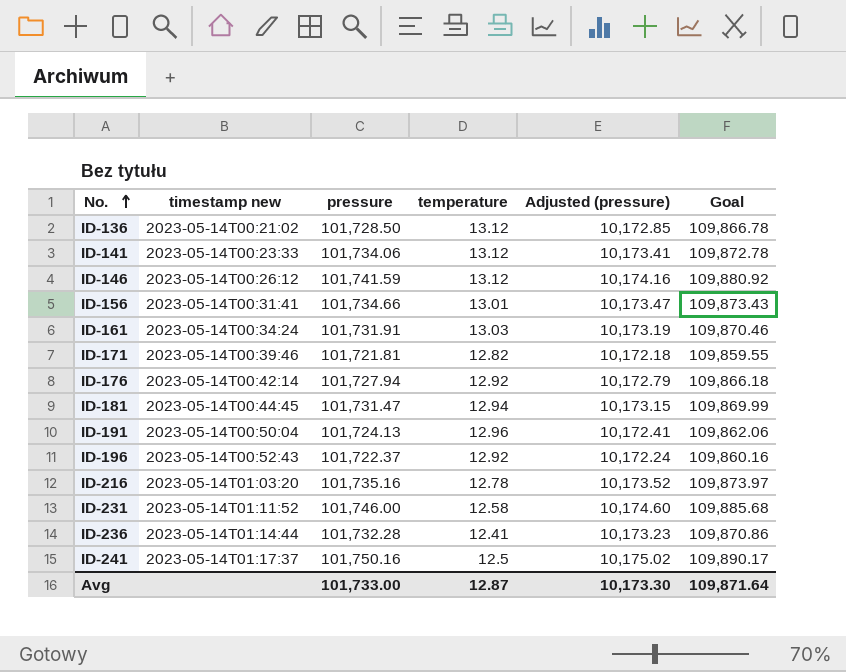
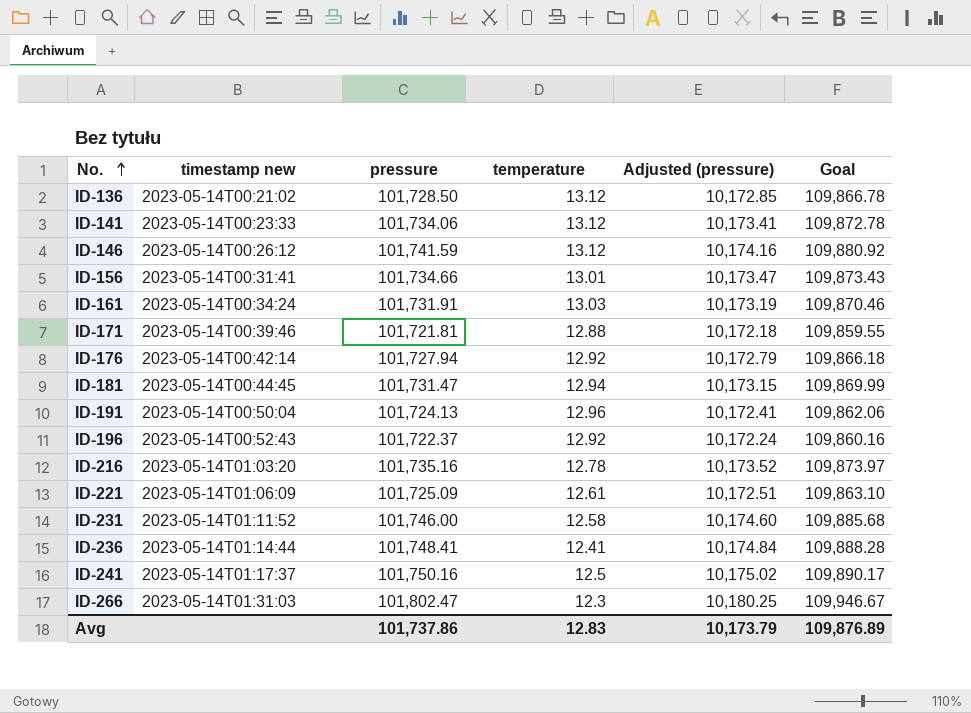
ID-171 | temperature: 12.82 -> 12.88
row ID-221: none -> 2023-05-14T01:06:09 | 101,725.09 | 12.61 | 10,172.51 | 109,863.10
ID-236 | pressure: 101,732.28 -> 101,748.41
ID-236 | Adjusted (pressure): 10,173.23 -> 10,174.84
ID-236 | Goal: 109,870.86 -> 109,888.28
row ID-266: none -> 2023-05-14T01:31:03 | 101,802.47 | 12.3 | 10,180.25 | 109,946.67
Avg | pressure: 101,733.00 -> 101,737.86
Avg | temperature: 12.87 -> 12.83
Avg | Adjusted (pressure): 10,173.30 -> 10,173.79
Avg | Goal: 109,871.64 -> 109,876.89

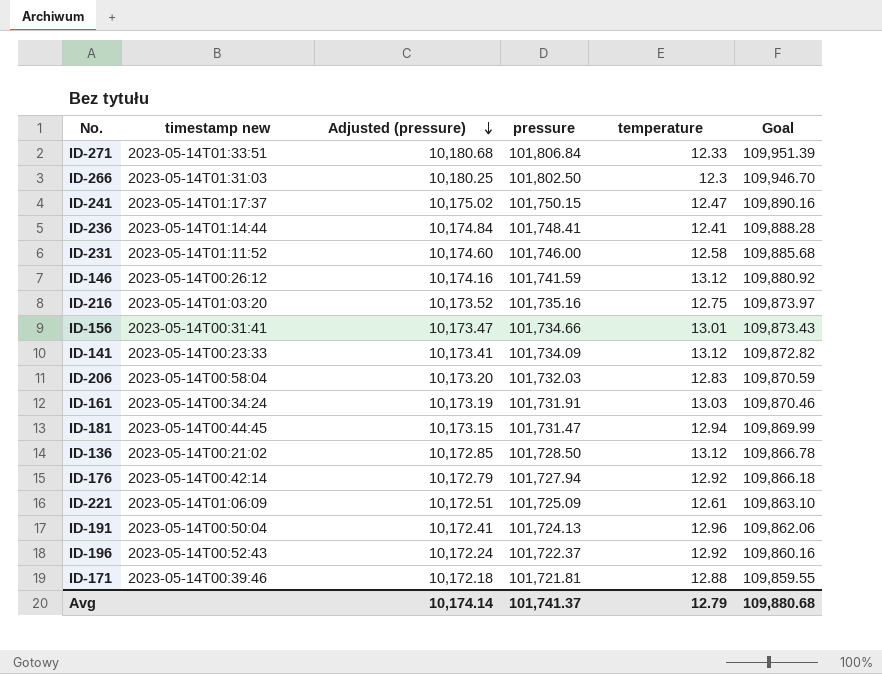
row order: No. ascending -> Adjusted (pressure) descending
column Adjusted (pressure) | position: 5 -> 3
row ID-271: none -> 2023-05-14T01:33:51 | 10,180.68 | 101,806.84 | 12.33 | 109,951.39
ID-266 | pressure: 101,802.47 -> 101,802.50
ID-266 | Goal: 109,946.67 -> 109,946.70
ID-241 | pressure: 101,750.16 -> 101,750.15
ID-241 | temperature: 12.5 -> 12.47
ID-241 | Goal: 109,890.17 -> 109,890.16
ID-216 | temperature: 12.78 -> 12.75
ID-141 | pressure: 101,734.06 -> 101,734.09
ID-141 | Goal: 109,872.78 -> 109,872.82
row ID-206: none -> 2023-05-14T00:58:04 | 10,173.20 | 101,732.03 | 12.83 | 109,870.59
Avg | Adjusted (pressure): 10,173.79 -> 10,174.14
Avg | pressure: 101,737.86 -> 101,741.37
Avg | temperature: 12.83 -> 12.79
Avg | Goal: 109,876.89 -> 109,880.68

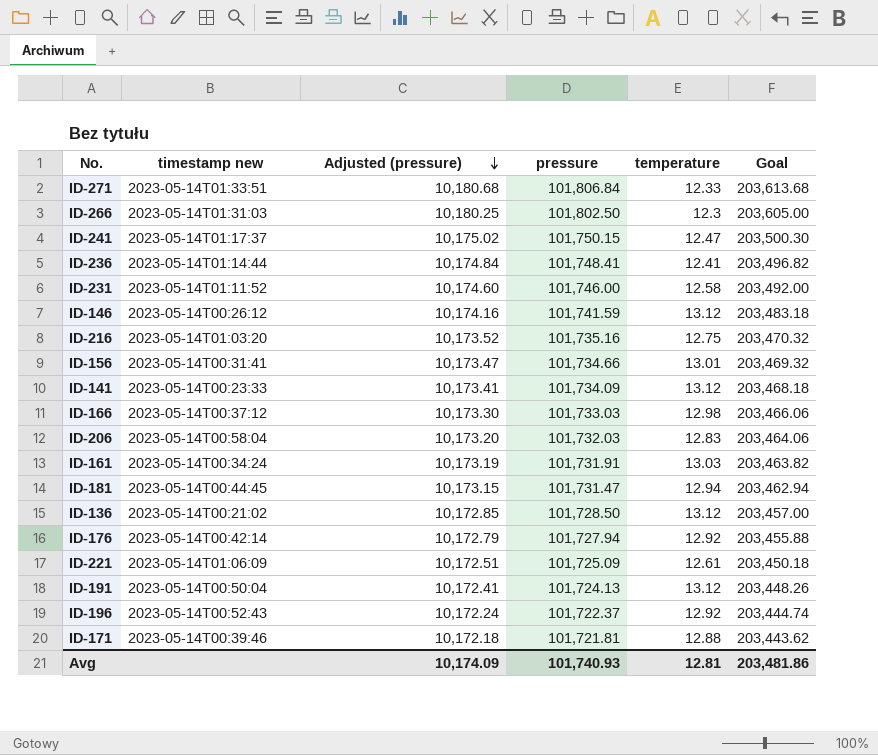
column Goal | formula: [pressure] * 1.08 -> [pressure] * 2
row ID-166: none -> 2023-05-14T00:37:12 | 10,173.30 | 101,733.03 | 12.98 | 203,466.06
ID-191 | temperature: 12.96 -> 13.12
Avg | Adjusted (pressure): 10,174.14 -> 10,174.09
Avg | pressure: 101,741.37 -> 101,740.93
Avg | temperature: 12.79 -> 12.81
Avg | Goal: 109,880.68 -> 203,481.86

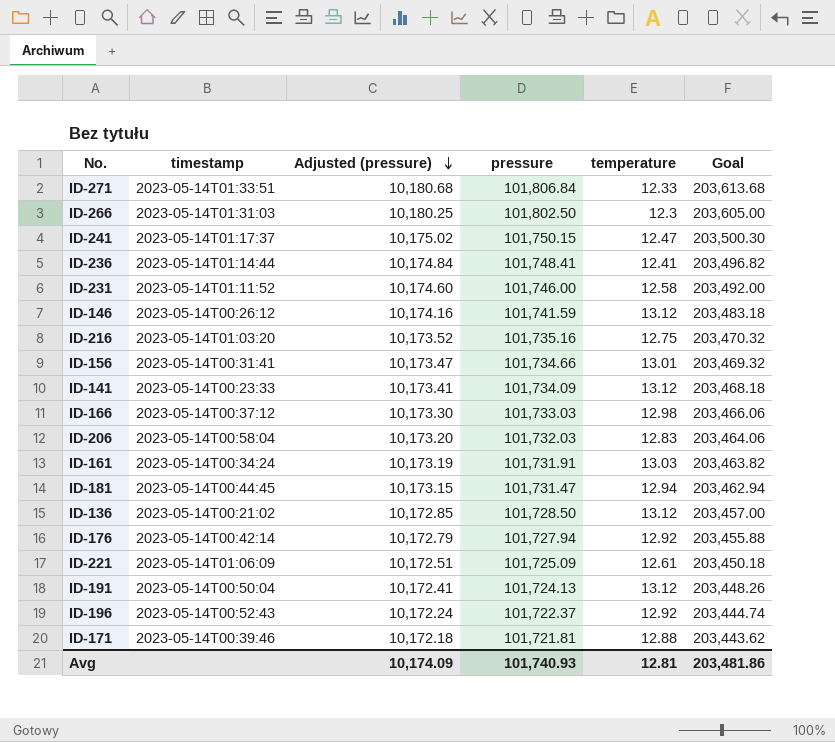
column name: timestamp new -> timestamp

